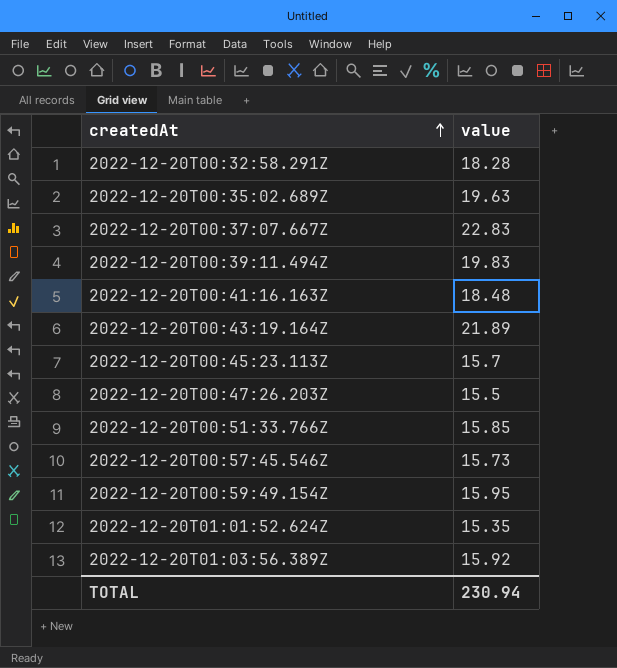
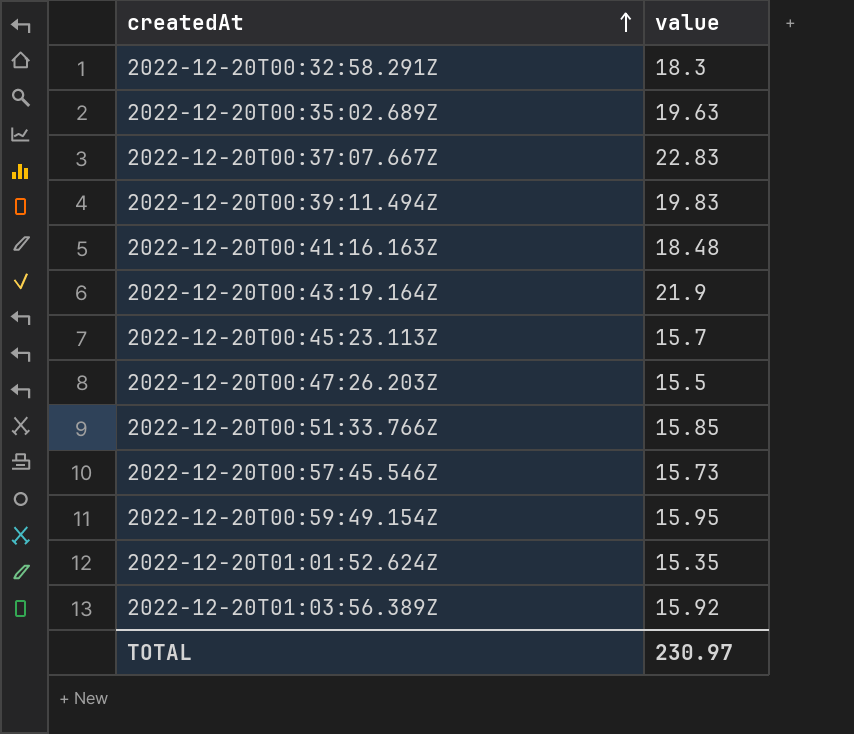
2022-12-20T00:32:58.291Z | value: 18.28 -> 18.3
2022-12-20T00:43:19.164Z | value: 21.89 -> 21.9
TOTAL | value: 230.94 -> 230.97

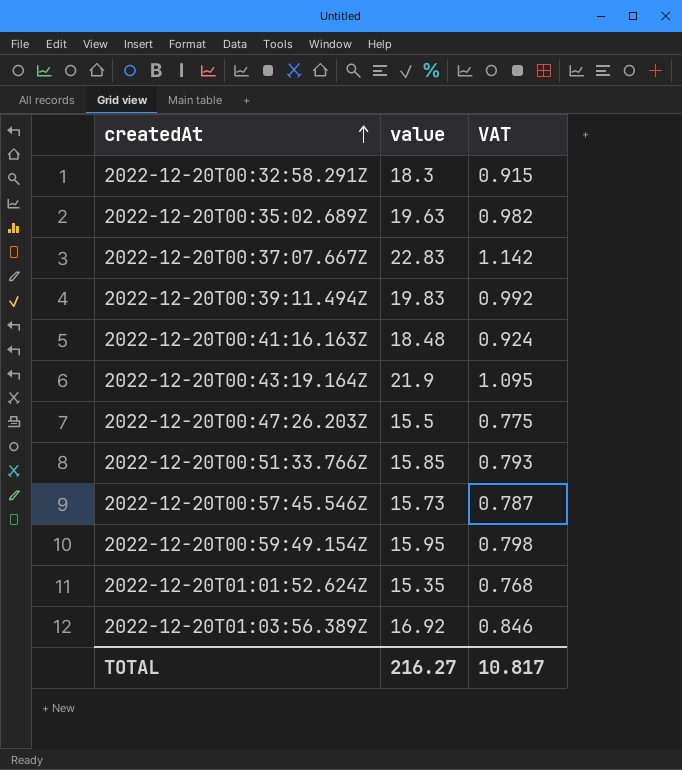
column VAT | formula: none -> [value] * 0.05
row 2022-12-20T00:45:23.113Z: 15.7 -> none
2022-12-20T01:03:56.389Z | value: 15.92 -> 16.92
TOTAL | value: 230.97 -> 216.27

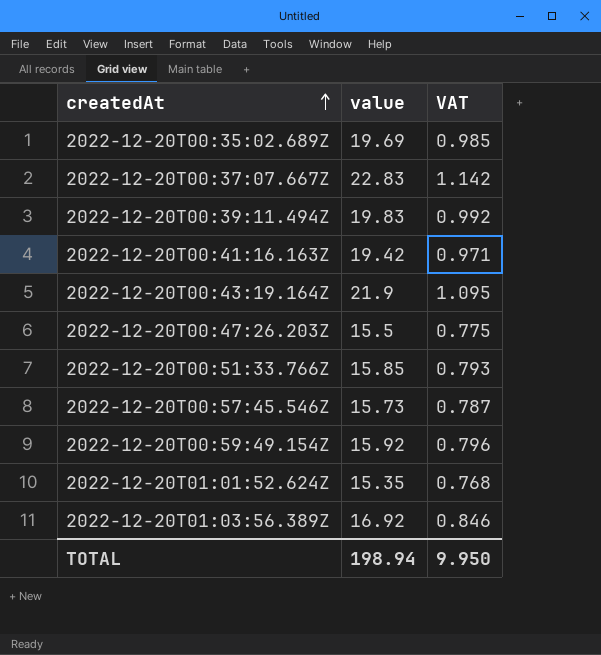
row 2022-12-20T00:32:58.291Z: 18.3 | 0.915 -> none
2022-12-20T00:35:02.689Z | value: 19.63 -> 19.69
2022-12-20T00:35:02.689Z | VAT: 0.982 -> 0.985
2022-12-20T00:41:16.163Z | value: 18.48 -> 19.42
2022-12-20T00:41:16.163Z | VAT: 0.924 -> 0.971
2022-12-20T00:59:49.154Z | value: 15.95 -> 15.92
2022-12-20T00:59:49.154Z | VAT: 0.798 -> 0.796
TOTAL | value: 216.27 -> 198.94
TOTAL | VAT: 10.817 -> 9.950

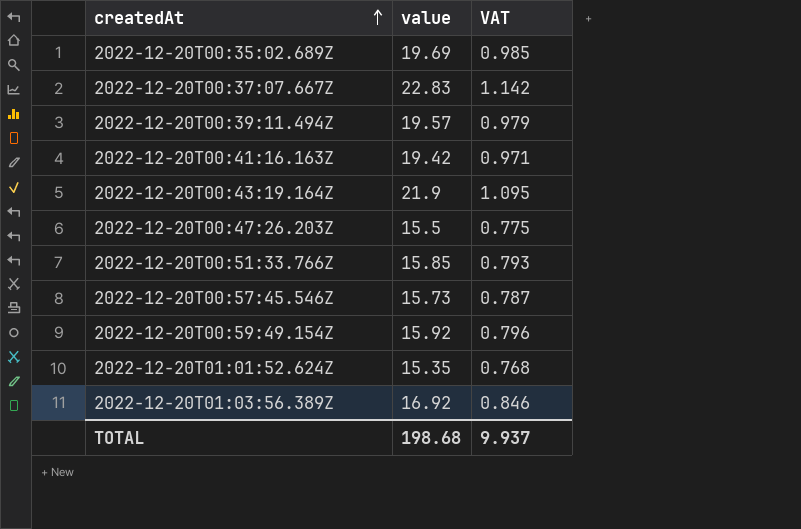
2022-12-20T00:39:11.494Z | value: 19.83 -> 19.57
2022-12-20T00:39:11.494Z | VAT: 0.992 -> 0.979
TOTAL | value: 198.94 -> 198.68
TOTAL | VAT: 9.950 -> 9.937

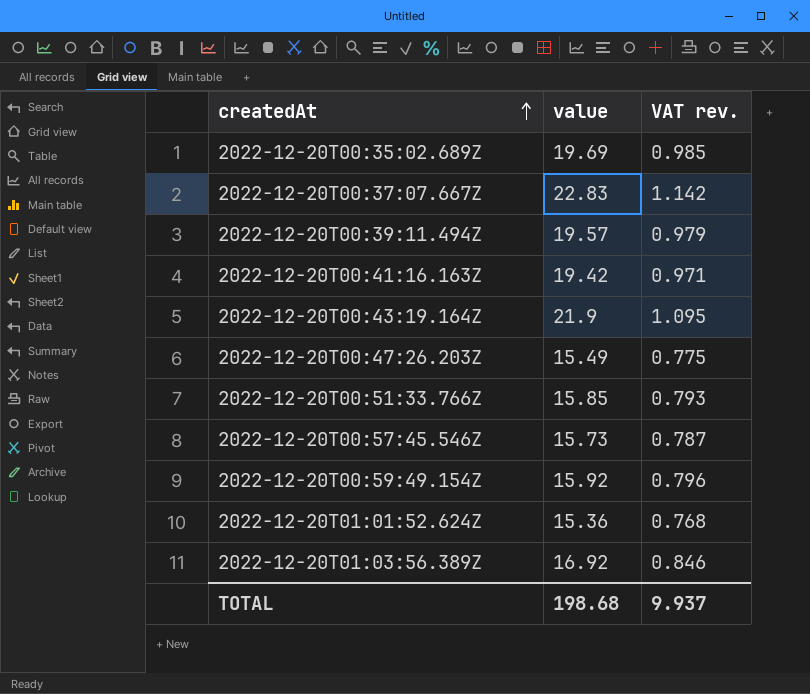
column name: VAT -> VAT rev.
2022-12-20T00:47:26.203Z | value: 15.5 -> 15.49
2022-12-20T01:01:52.624Z | value: 15.35 -> 15.36

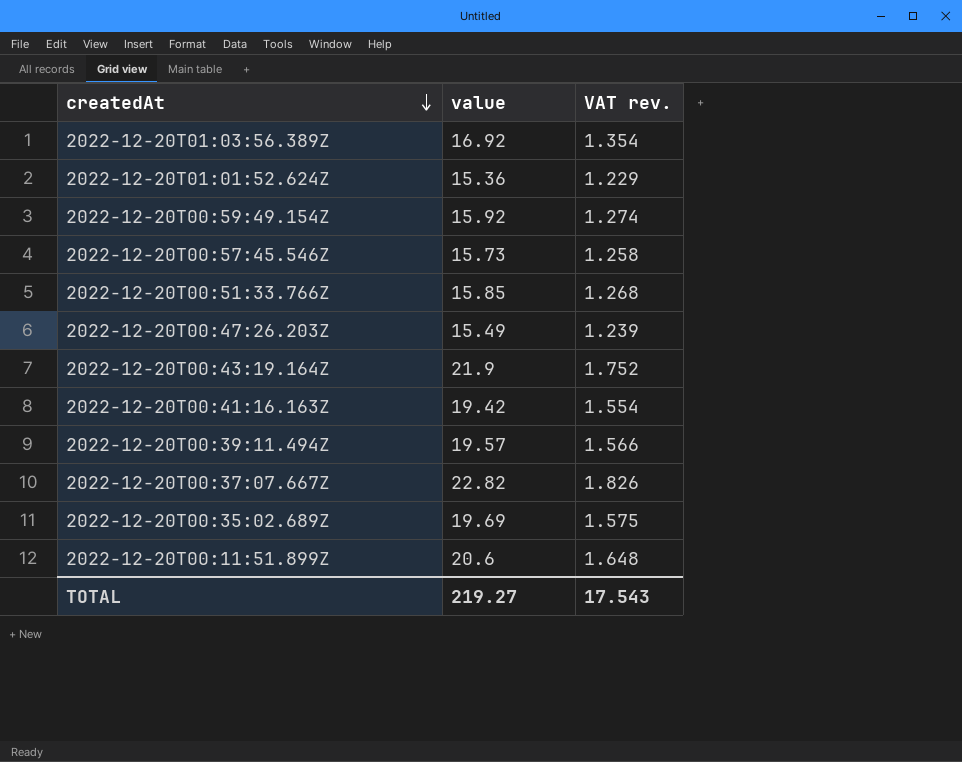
row order: createdAt ascending -> createdAt descending
column VAT rev. | formula: [value] * 0.05 -> [value] * 0.08
2022-12-20T00:37:07.667Z | value: 22.83 -> 22.82
row 2022-12-20T00:11:51.899Z: none -> 20.6 | 1.648
TOTAL | value: 198.68 -> 219.27
TOTAL | VAT rev.: 9.937 -> 17.543

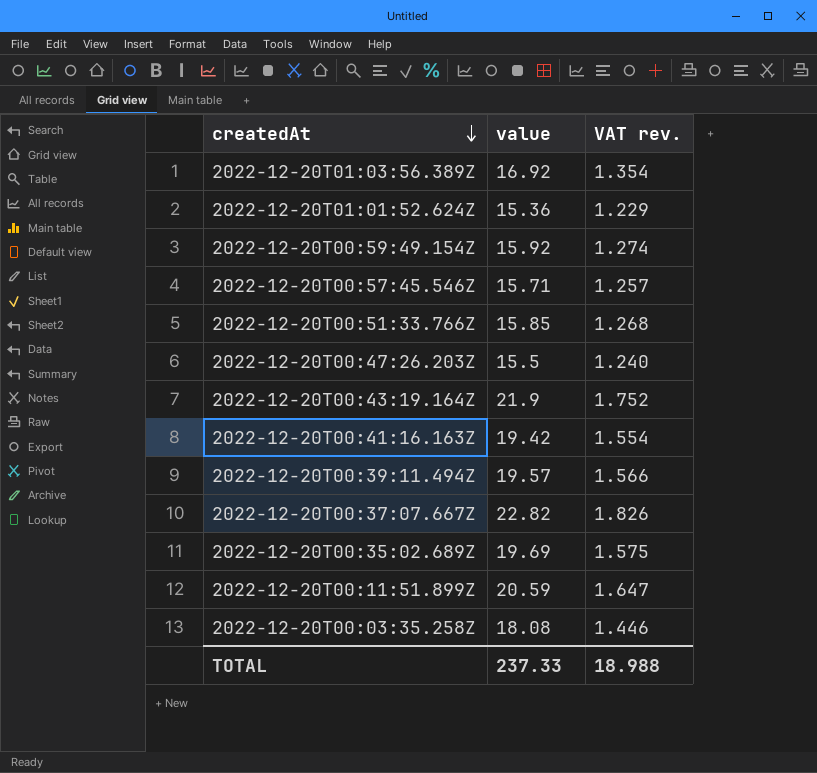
2022-12-20T00:57:45.546Z | value: 15.73 -> 15.71
2022-12-20T00:57:45.546Z | VAT rev.: 1.258 -> 1.257
2022-12-20T00:47:26.203Z | value: 15.49 -> 15.5
2022-12-20T00:47:26.203Z | VAT rev.: 1.239 -> 1.240
2022-12-20T00:11:51.899Z | value: 20.6 -> 20.59
2022-12-20T00:11:51.899Z | VAT rev.: 1.648 -> 1.647
row 2022-12-20T00:03:35.258Z: none -> 18.08 | 1.446
TOTAL | value: 219.27 -> 237.33
TOTAL | VAT rev.: 17.543 -> 18.988

